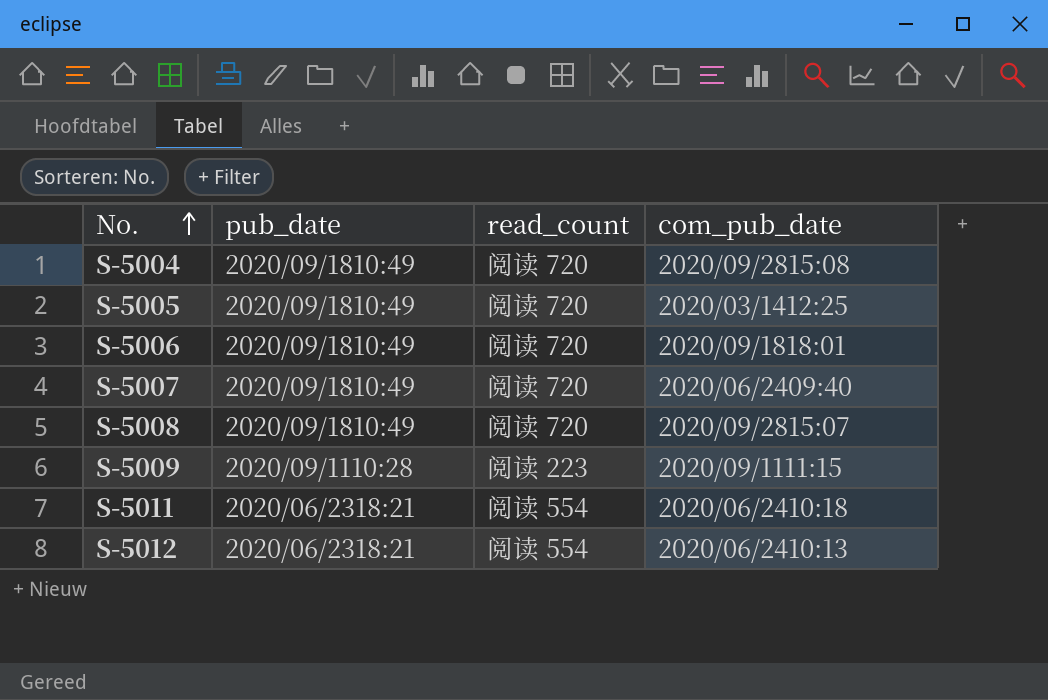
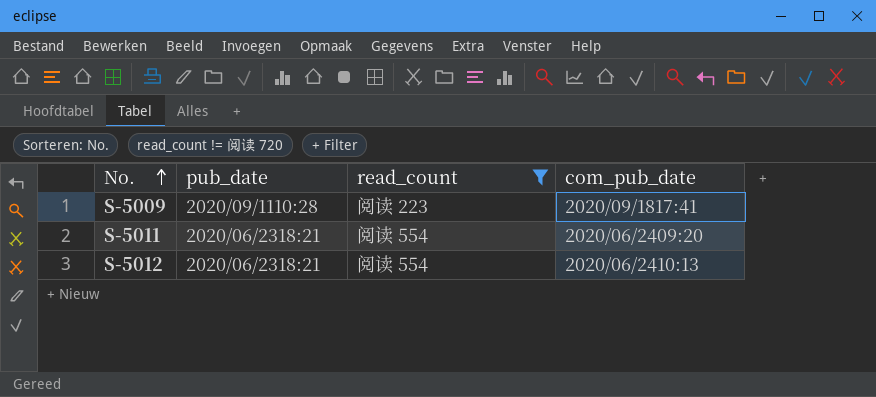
filter: none -> read_count != 阅读 720
S-5009 | com_pub_date: 2020/09/1111:15 -> 2020/09/1817:41
S-5011 | com_pub_date: 2020/06/2410:18 -> 2020/06/2409:20

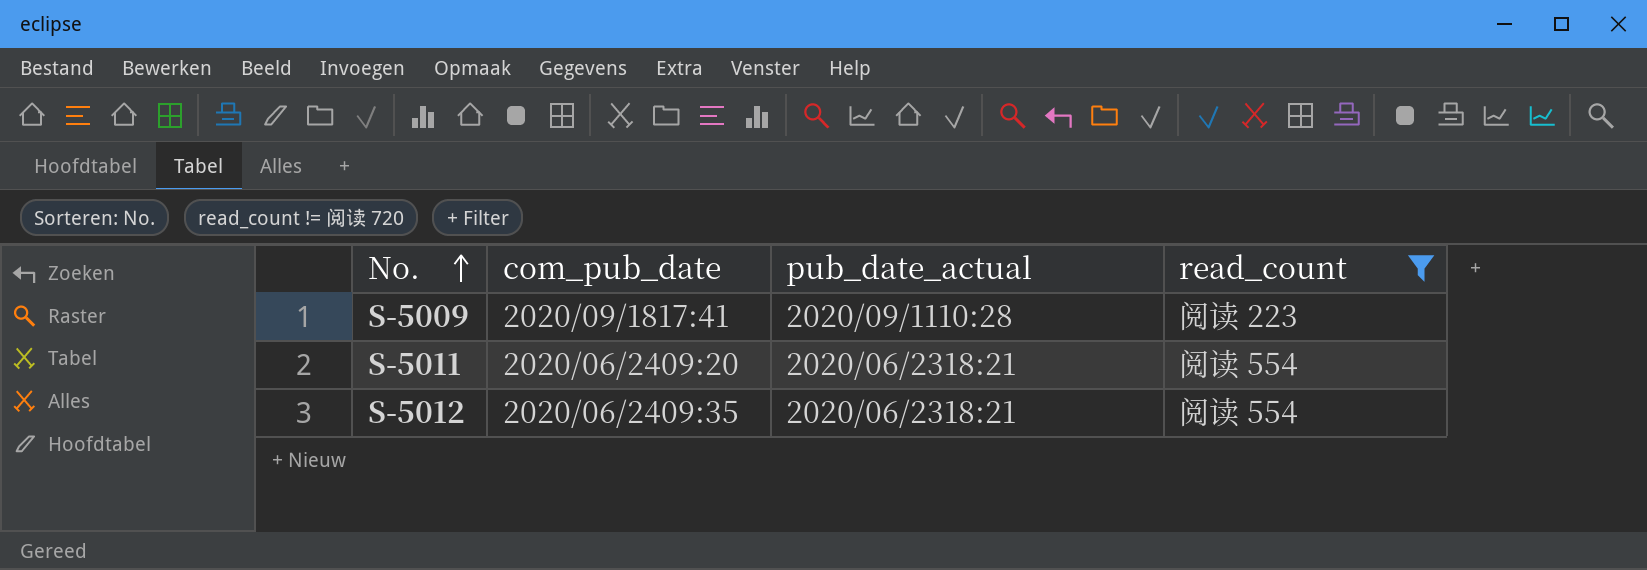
column com_pub_date | position: 4 -> 2
column name: pub_date -> pub_date_actual
S-5012 | com_pub_date: 2020/06/2410:13 -> 2020/06/2409:35

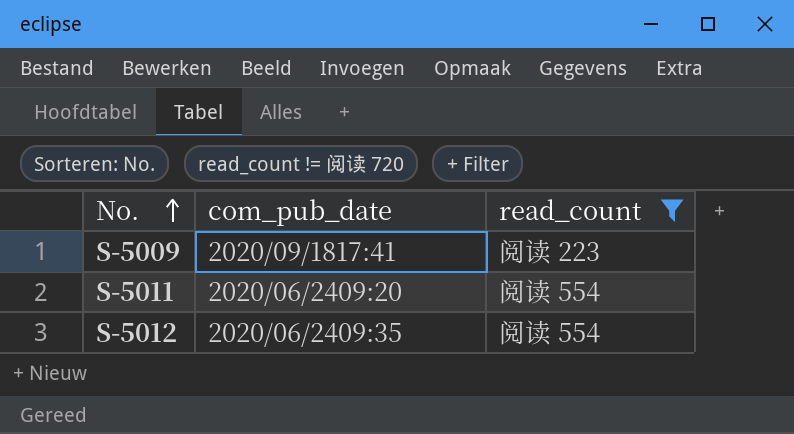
column pub_date_actual | position: 3 -> none

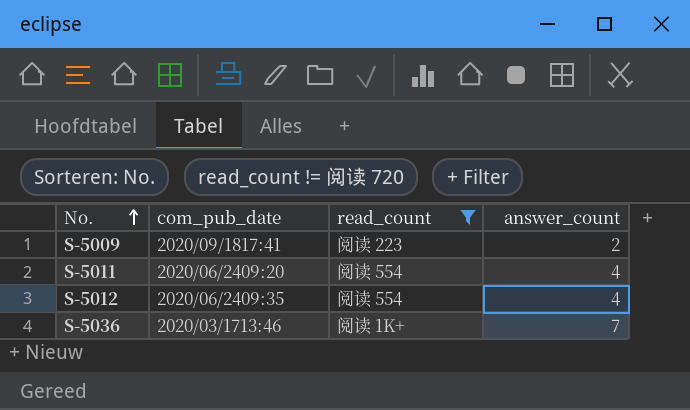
column answer_count | position: none -> 4
row S-5036: none -> 2020/03/1713:46 | 阅读 1K+ | 7

